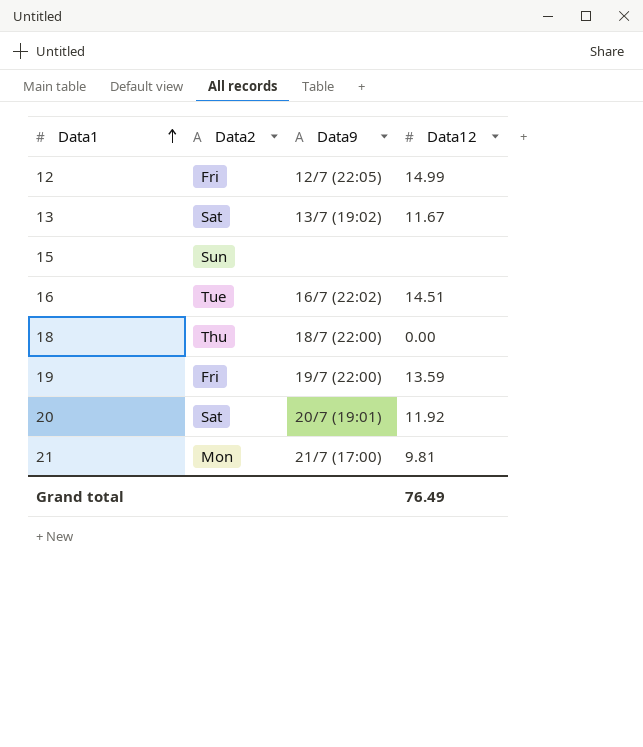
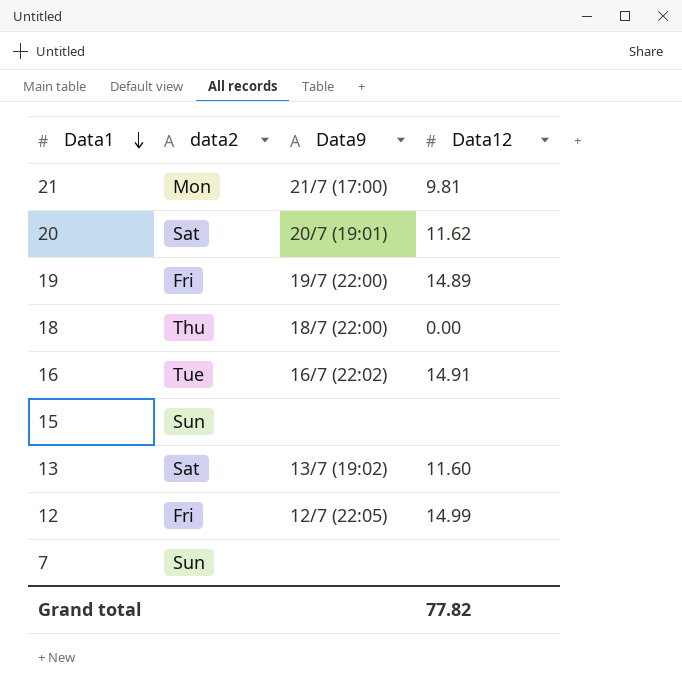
row order: Data1 ascending -> Data1 descending
column name: Data2 -> data2
20 | Data12: 11.92 -> 11.62
19 | Data12: 13.59 -> 14.89
16 | Data12: 14.51 -> 14.91
13 | Data12: 11.67 -> 11.60
row 7: none -> Sun | none | none
Grand total | Data12: 76.49 -> 77.82

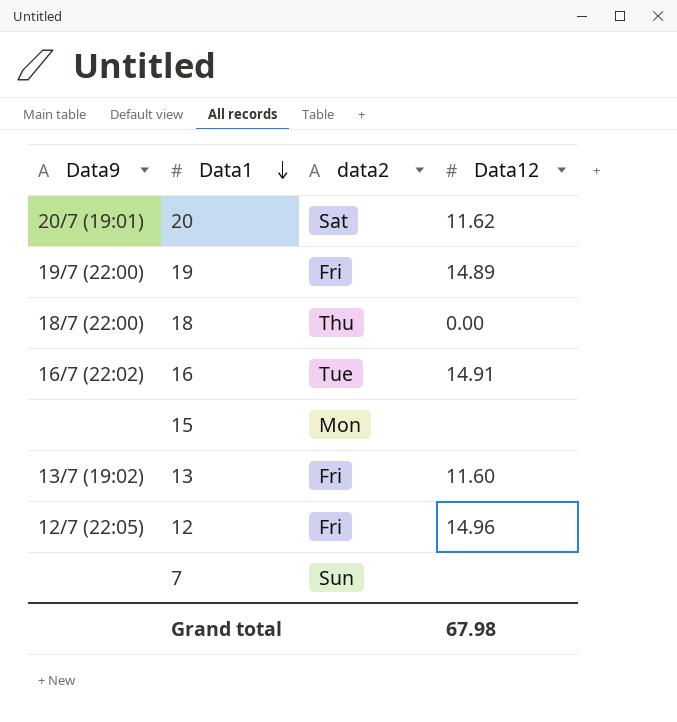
column Data9 | position: 3 -> 1
row 21: Mon | 21/7 (17:00) | 9.81 -> none
15 | data2: Sun -> Mon
13 | data2: Sat -> Fri
12 | Data12: 14.99 -> 14.96
Grand total | Data12: 77.82 -> 67.98

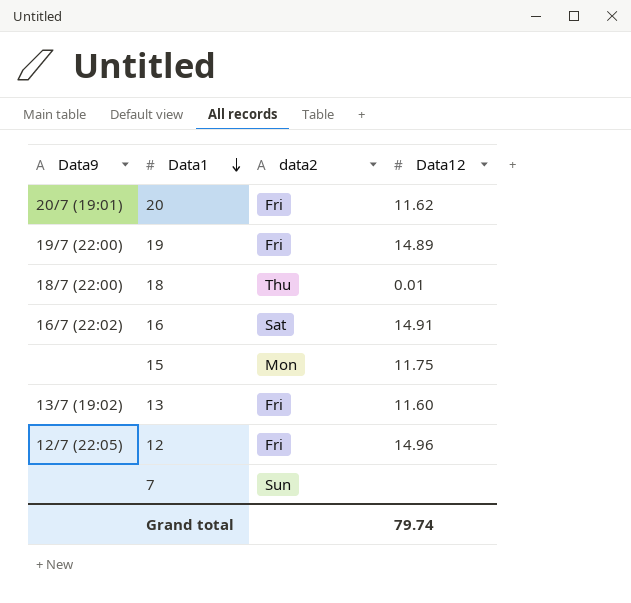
20 | data2: Sat -> Fri
18 | Data12: 0.00 -> 0.01
16 | data2: Tue -> Sat
15 | Data12: none -> 11.75
Grand total | Data12: 67.98 -> 79.74

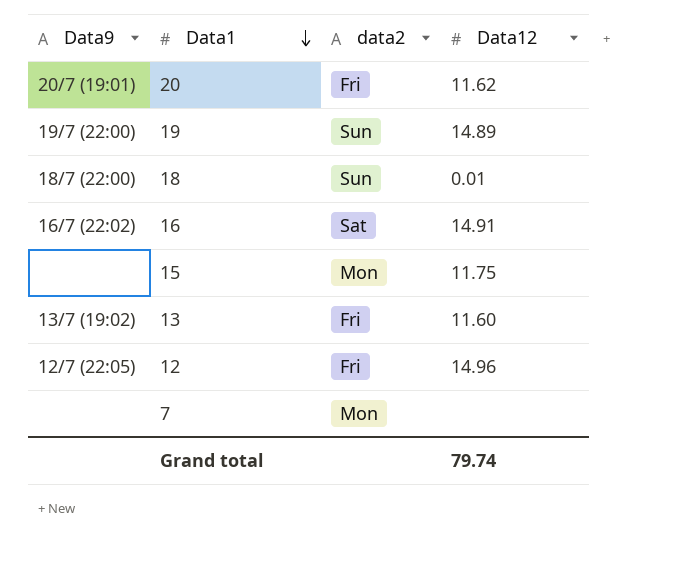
19 | data2: Fri -> Sun
18 | data2: Thu -> Sun
7 | data2: Sun -> Mon

